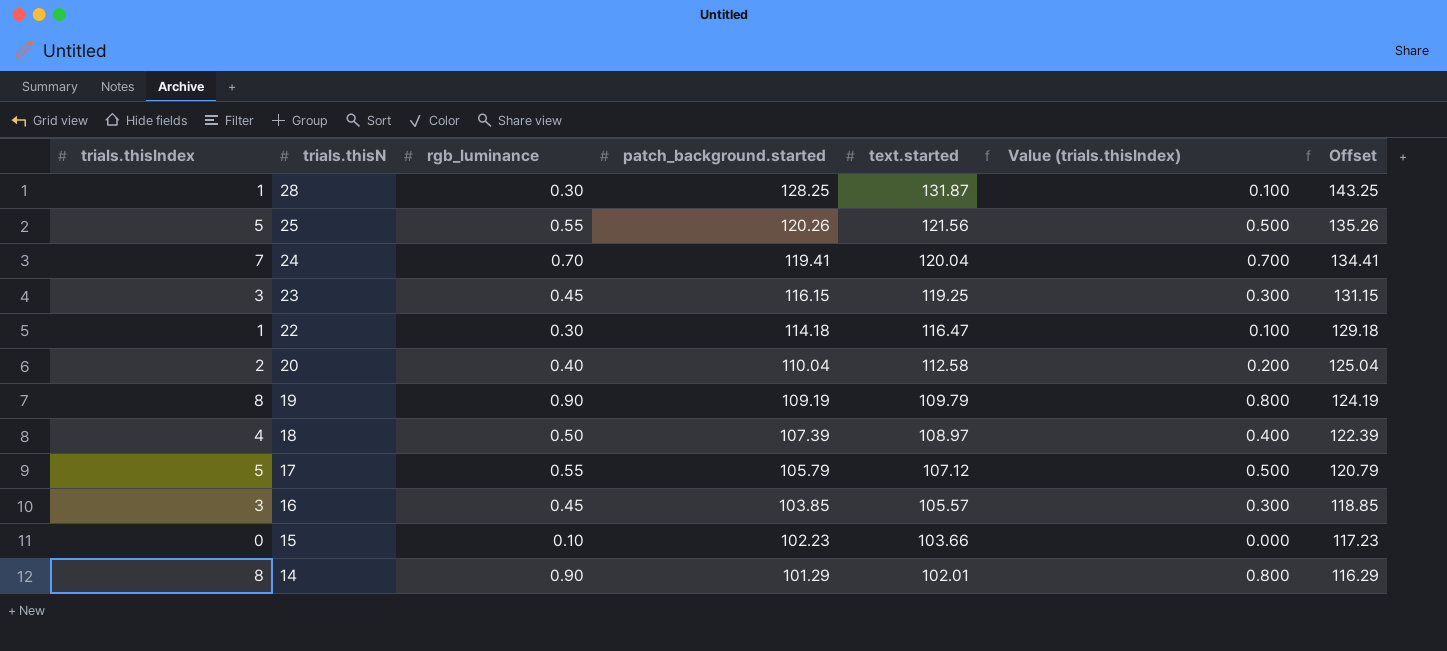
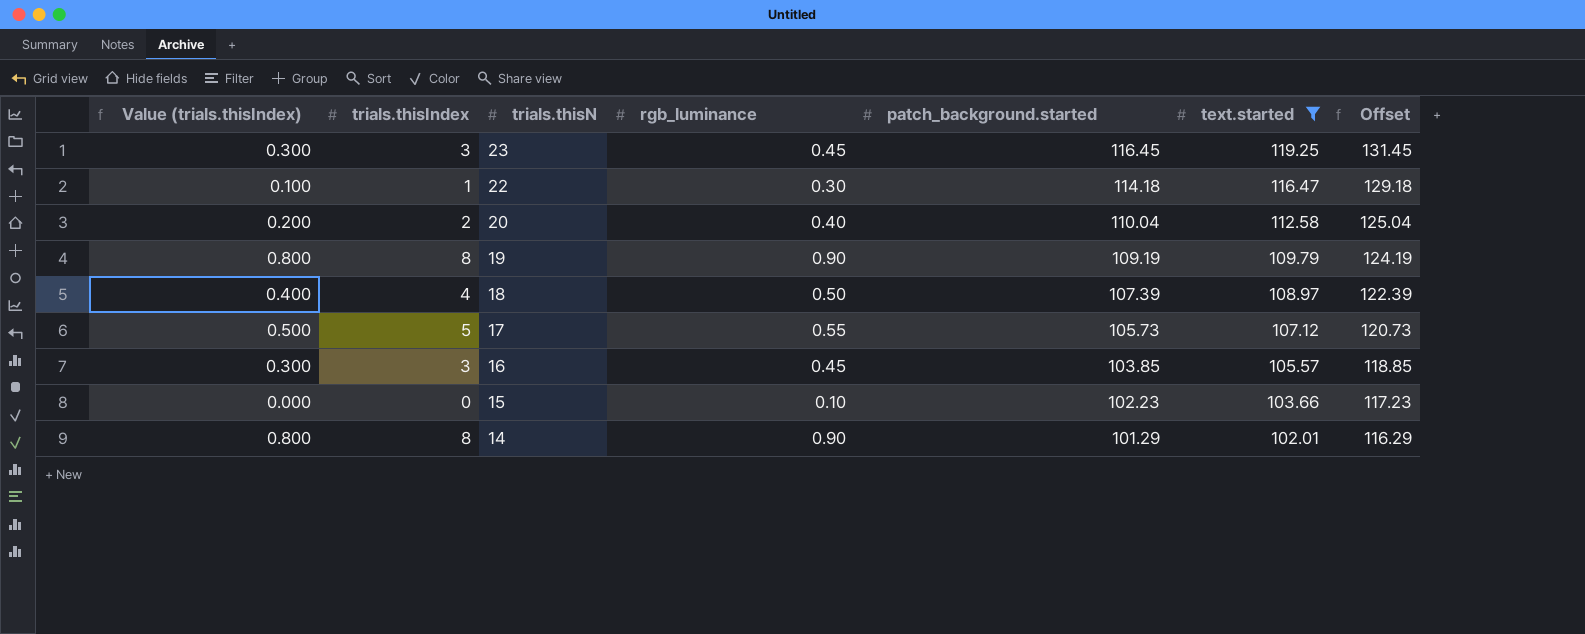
filter: none -> text.started <= 119.25
column Value (trials.thisIndex) | position: 6 -> 1
23 | patch_background.started: 116.15 -> 116.45
23 | Offset: 131.15 -> 131.45
17 | patch_background.started: 105.79 -> 105.73
17 | Offset: 120.79 -> 120.73

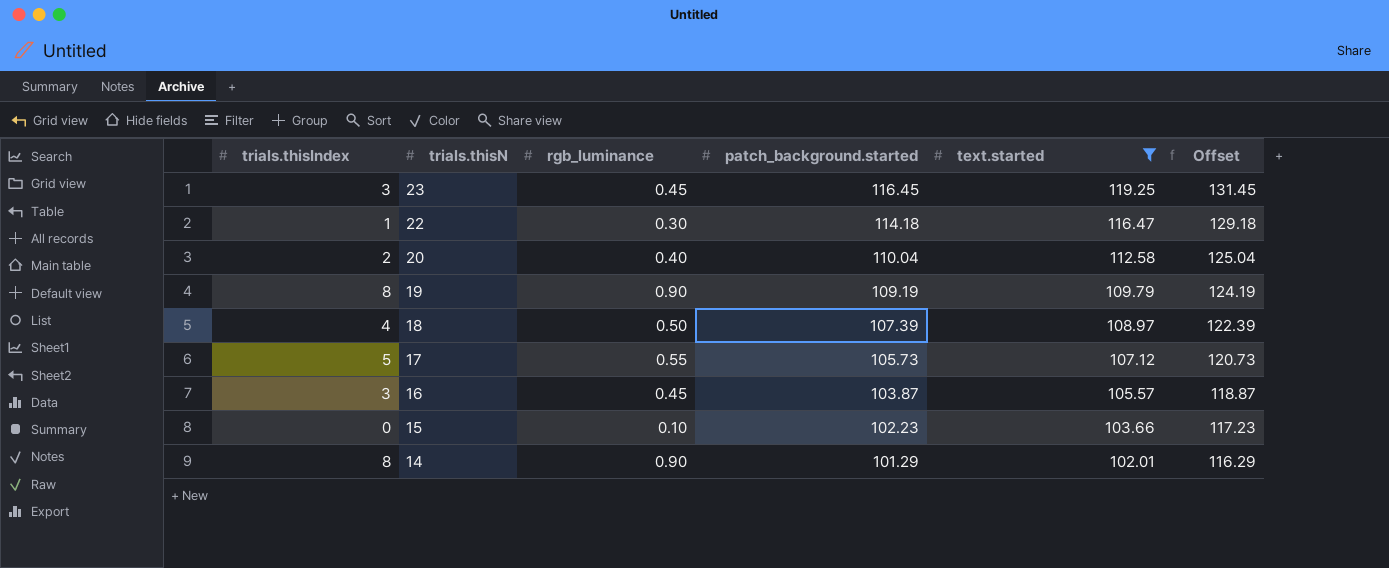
column Value (trials.thisIndex) | formula: [trials.thisIndex] * 0.1 -> none
16 | patch_background.started: 103.85 -> 103.87
16 | Offset: 118.85 -> 118.87

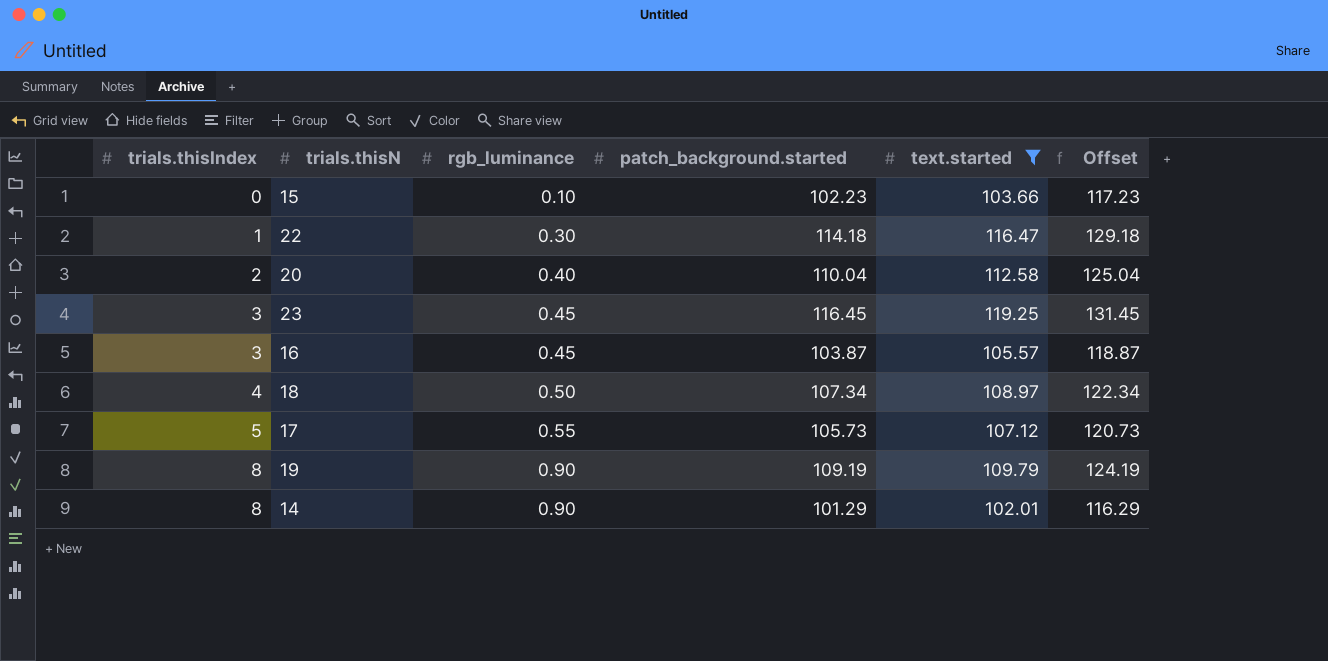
row order: trials.thisN descending -> trials.thisIndex ascending
18 | patch_background.started: 107.39 -> 107.34
18 | Offset: 122.39 -> 122.34

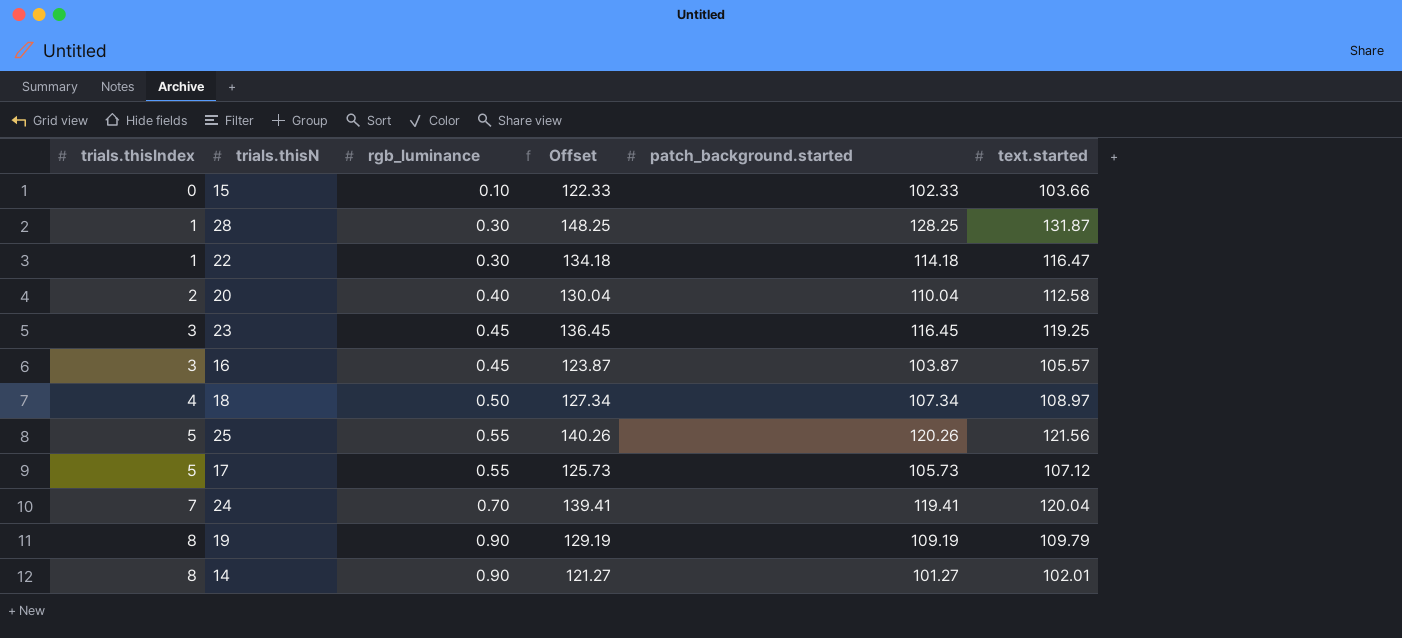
filter: text.started <= 119.25 -> none
column Offset | formula: [patch_background.started] + 15 -> [patch_background.started] + 20
column Offset | position: 6 -> 4
15 | patch_background.started: 102.23 -> 102.33
14 | patch_background.started: 101.29 -> 101.27

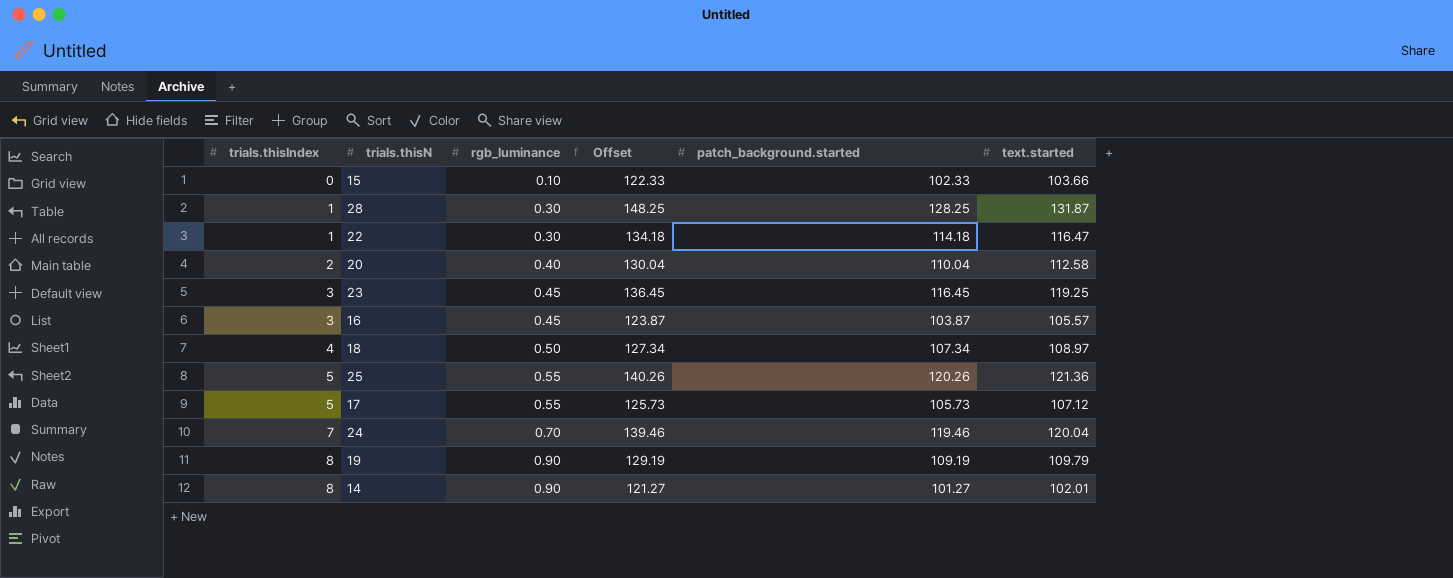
25 | text.started: 121.56 -> 121.36
24 | Offset: 139.41 -> 139.46
24 | patch_background.started: 119.41 -> 119.46

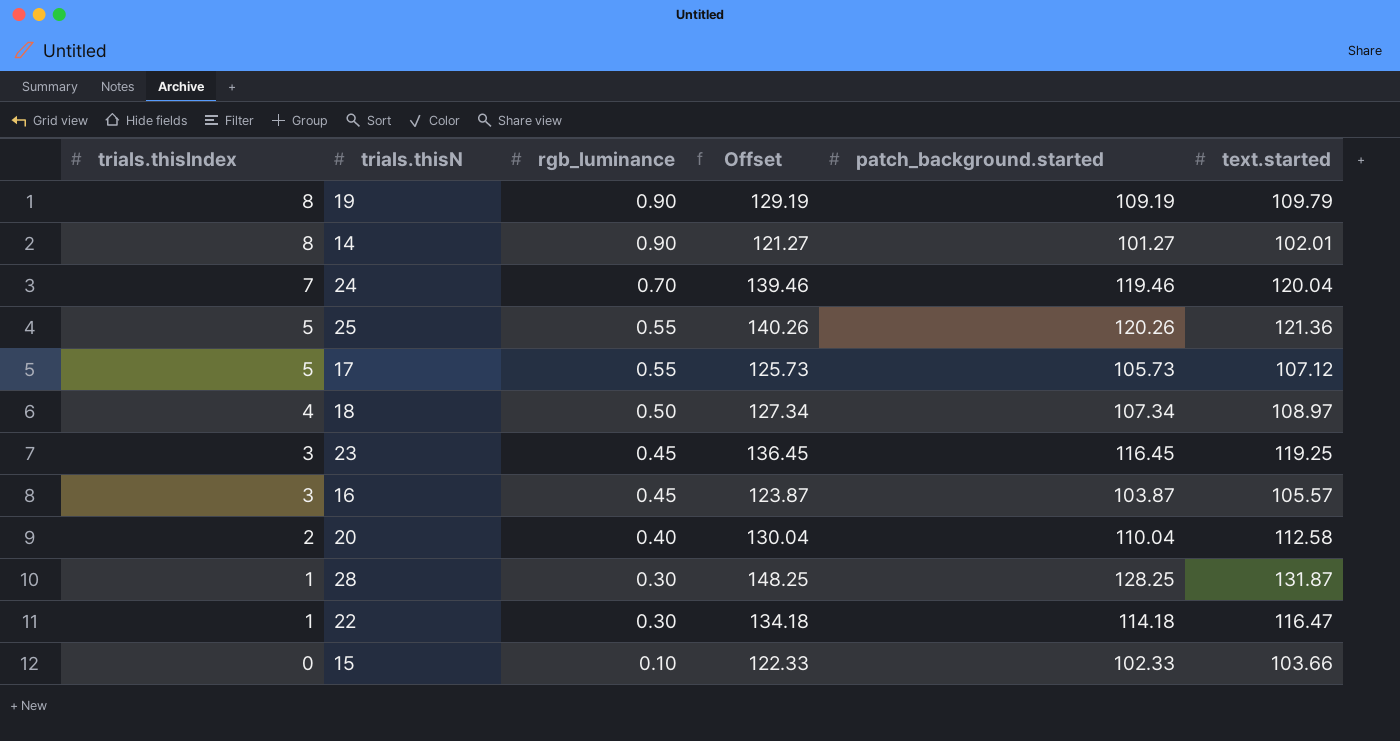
row order: trials.thisIndex ascending -> trials.thisIndex descending

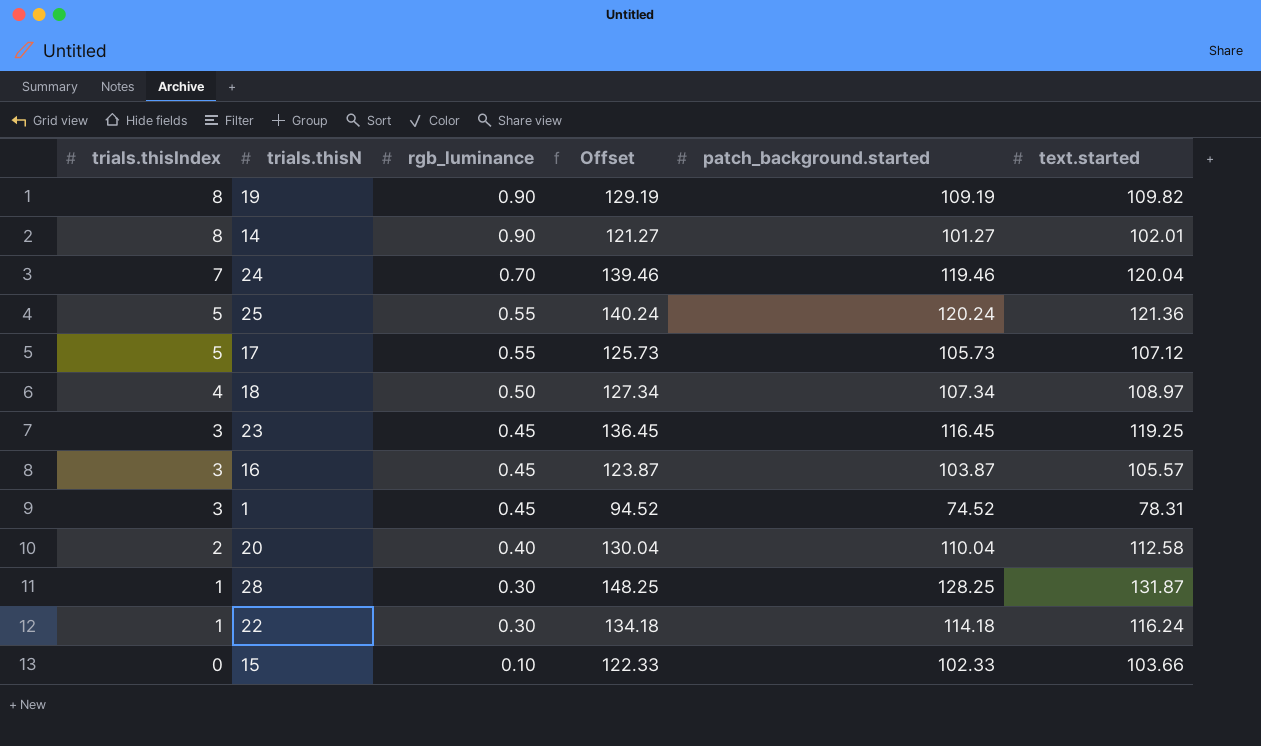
19 | text.started: 109.79 -> 109.82
25 | Offset: 140.26 -> 140.24
25 | patch_background.started: 120.26 -> 120.24
row 1: none -> 3 | 0.45 | 94.52 | 74.52 | 78.31
22 | text.started: 116.47 -> 116.24

